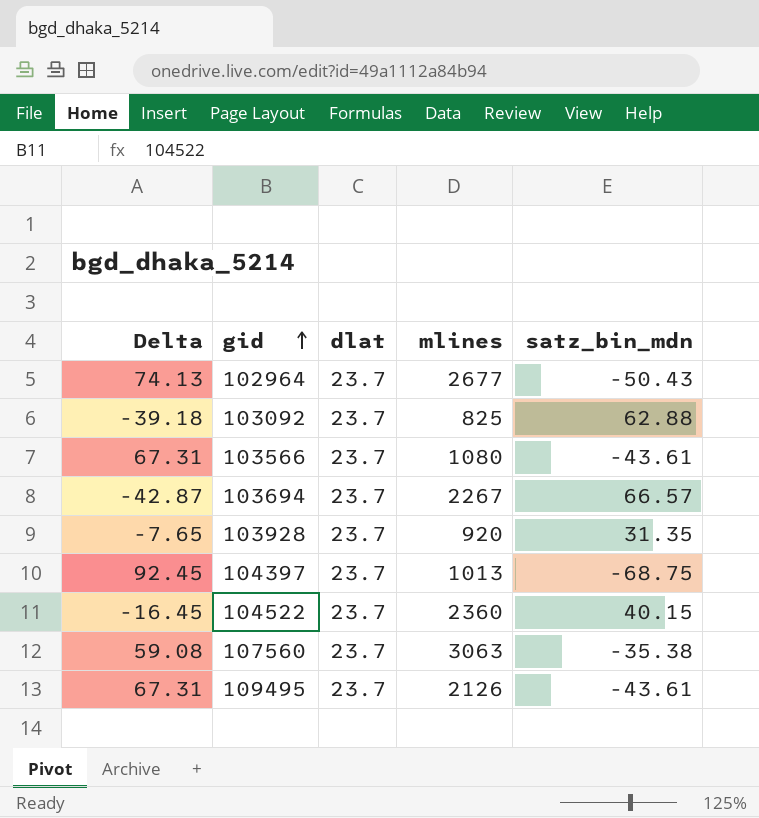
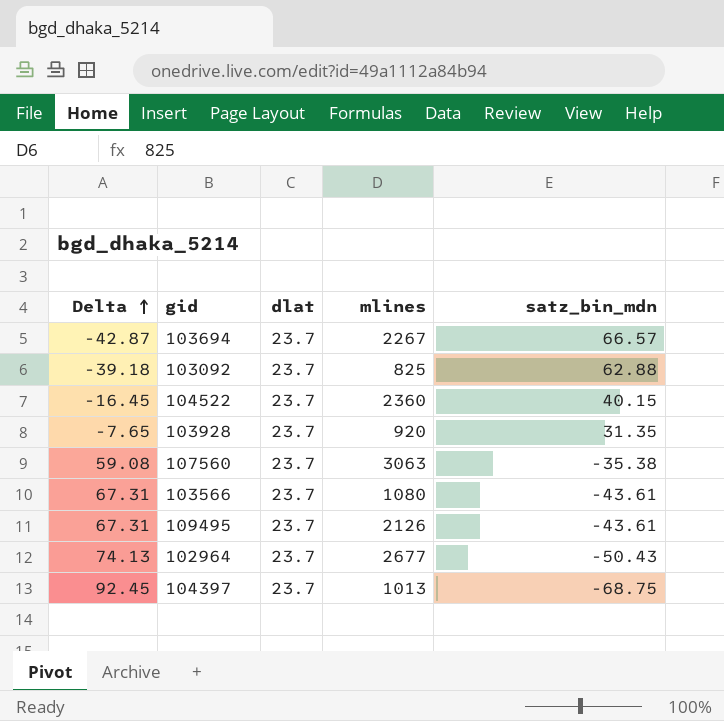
row order: gid ascending -> Delta ascending

